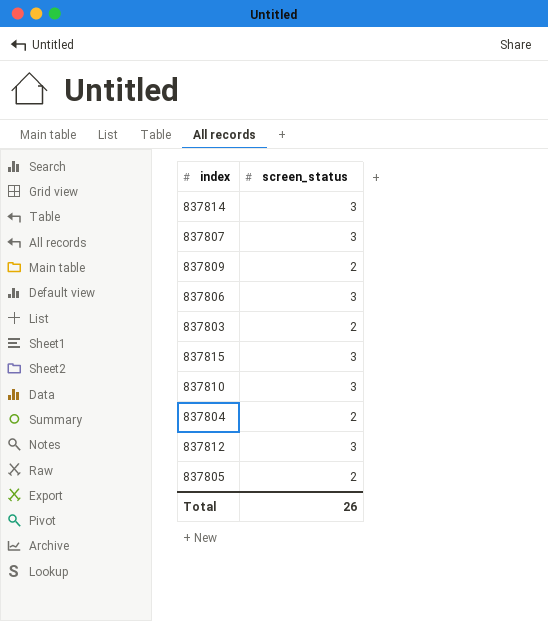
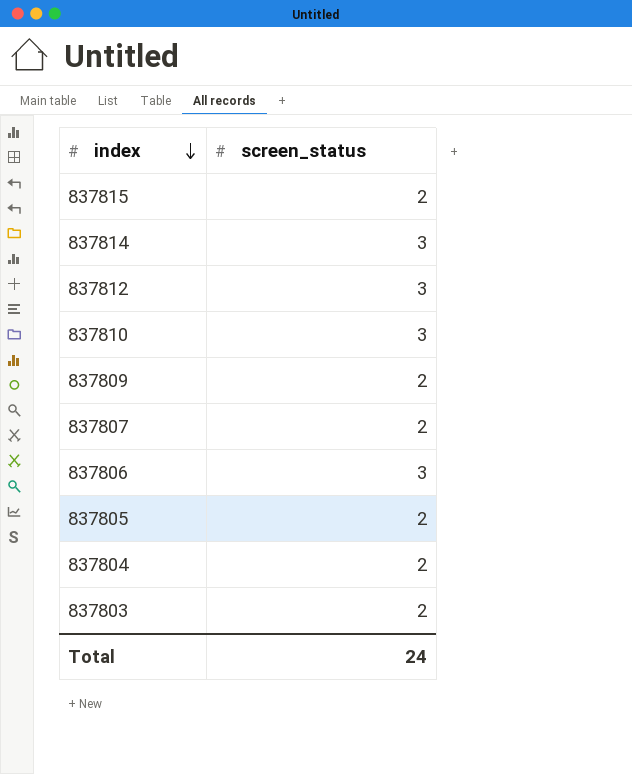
row order: none -> index descending
837815 | screen_status: 3 -> 2
837807 | screen_status: 3 -> 2
Total | screen_status: 26 -> 24

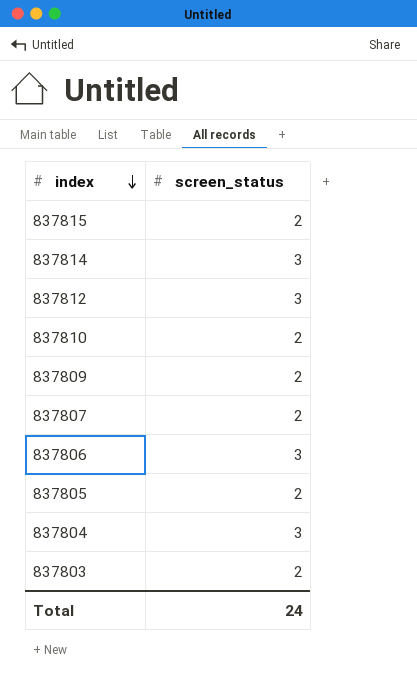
837810 | screen_status: 3 -> 2
837804 | screen_status: 2 -> 3

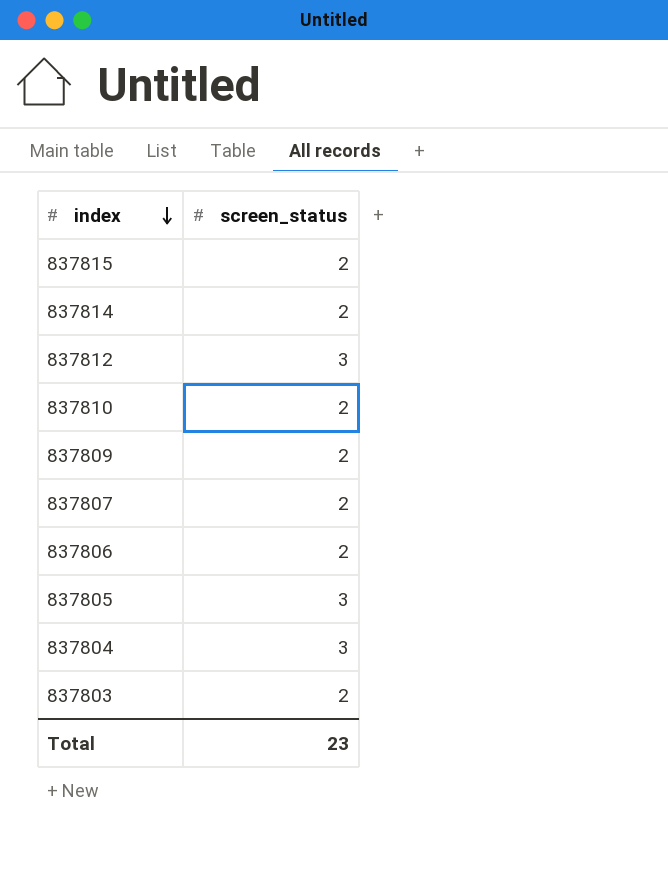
837814 | screen_status: 3 -> 2
837806 | screen_status: 3 -> 2
837805 | screen_status: 2 -> 3
Total | screen_status: 24 -> 23

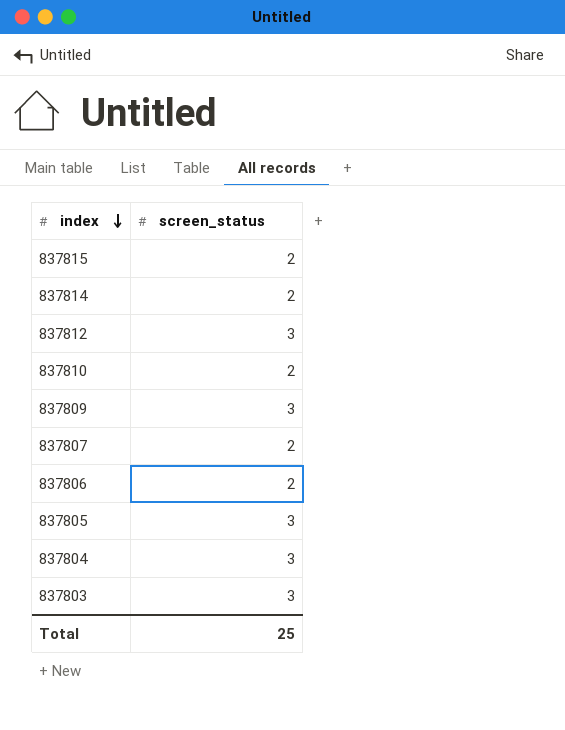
837809 | screen_status: 2 -> 3
837803 | screen_status: 2 -> 3
Total | screen_status: 23 -> 25

